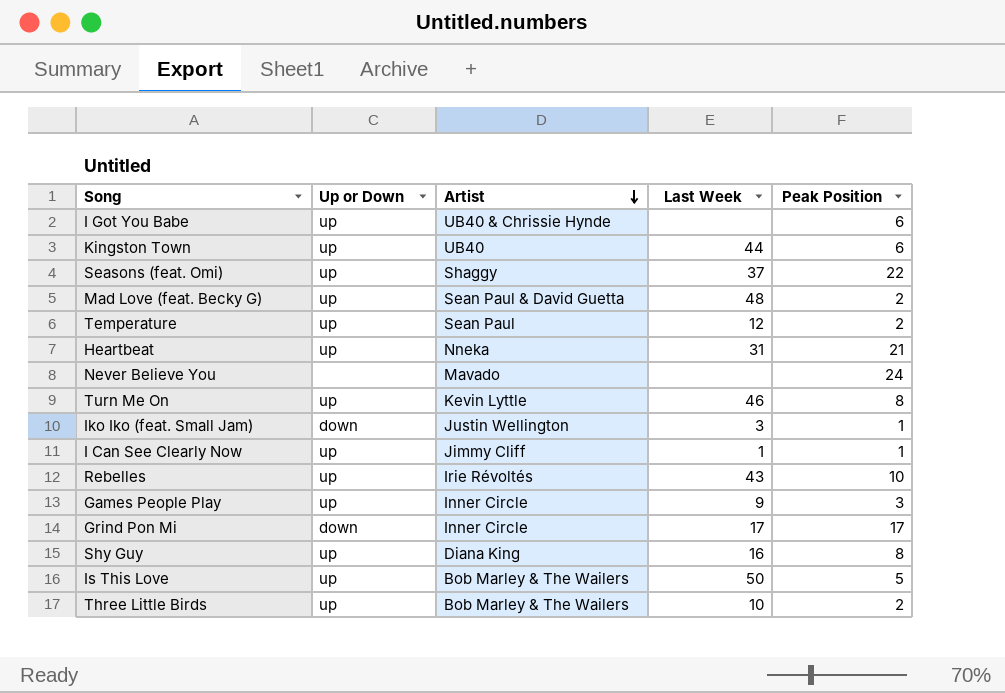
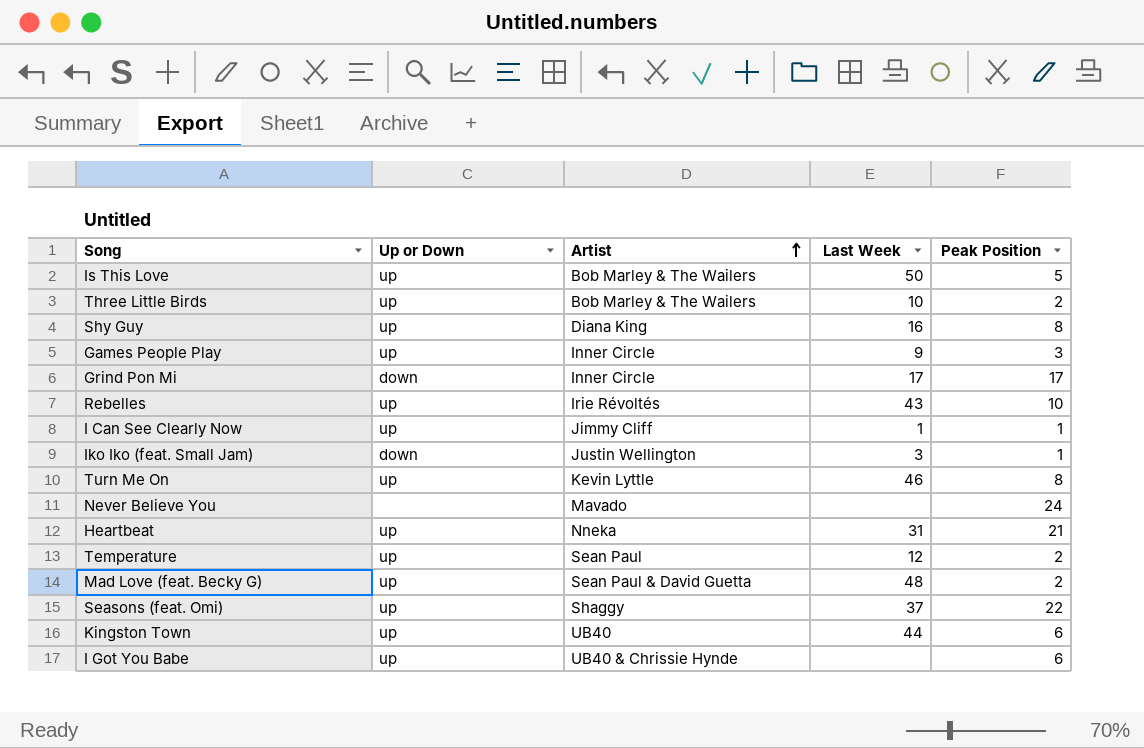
row order: Artist descending -> Artist ascending

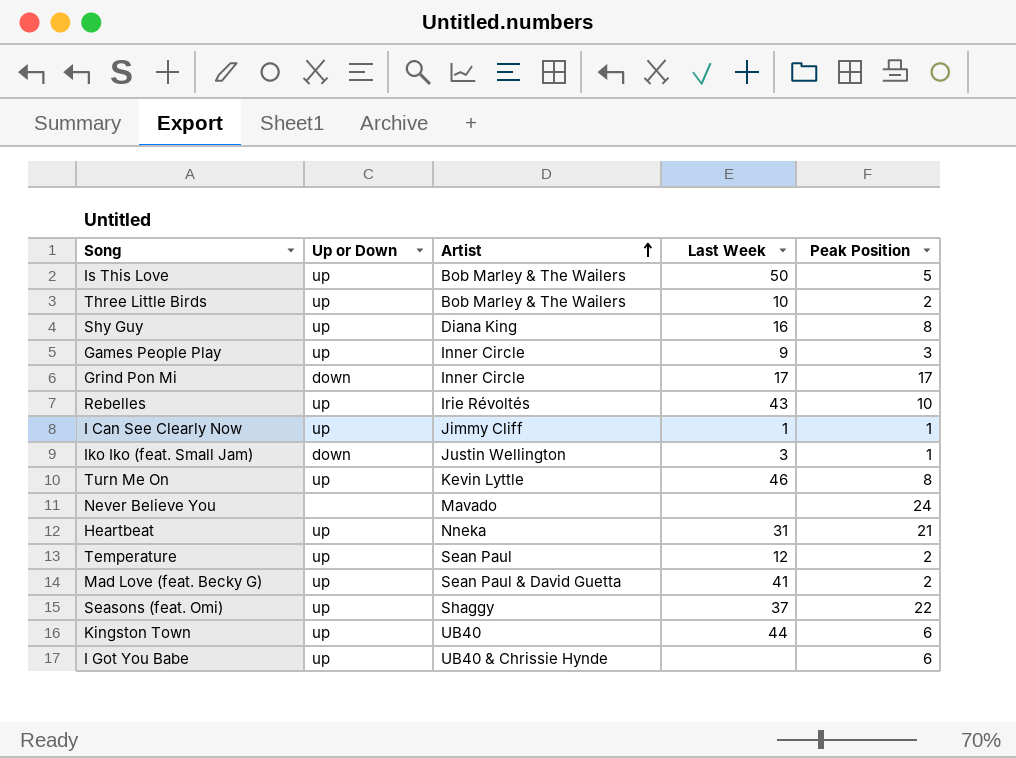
Mad Love (feat. Becky G) | Last Week: 48 -> 41

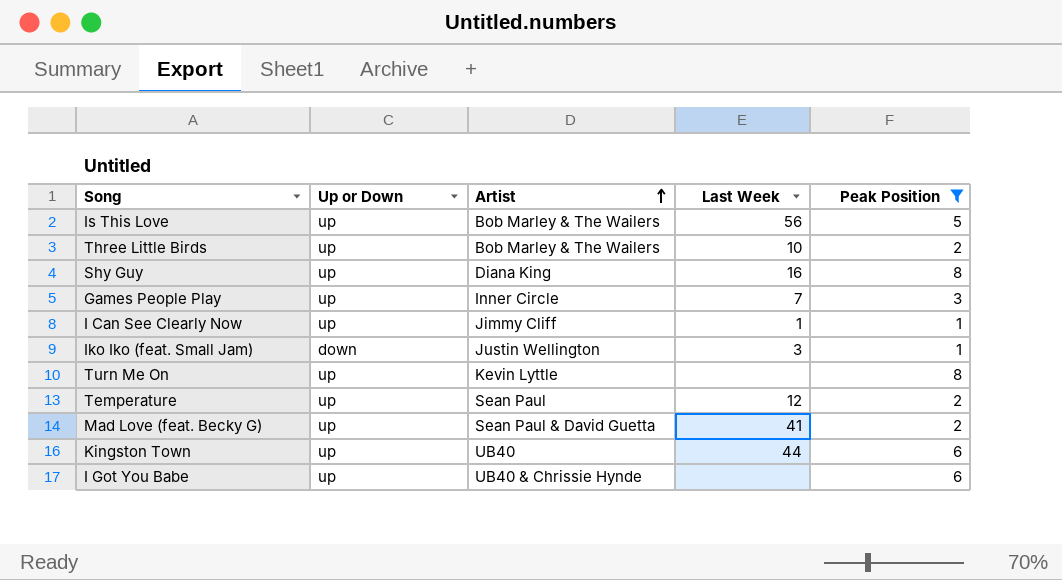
filter: none -> Peak Position <= 8
Is This Love | Last Week: 50 -> 56
Games People Play | Last Week: 9 -> 7
Turn Me On | Last Week: 46 -> none

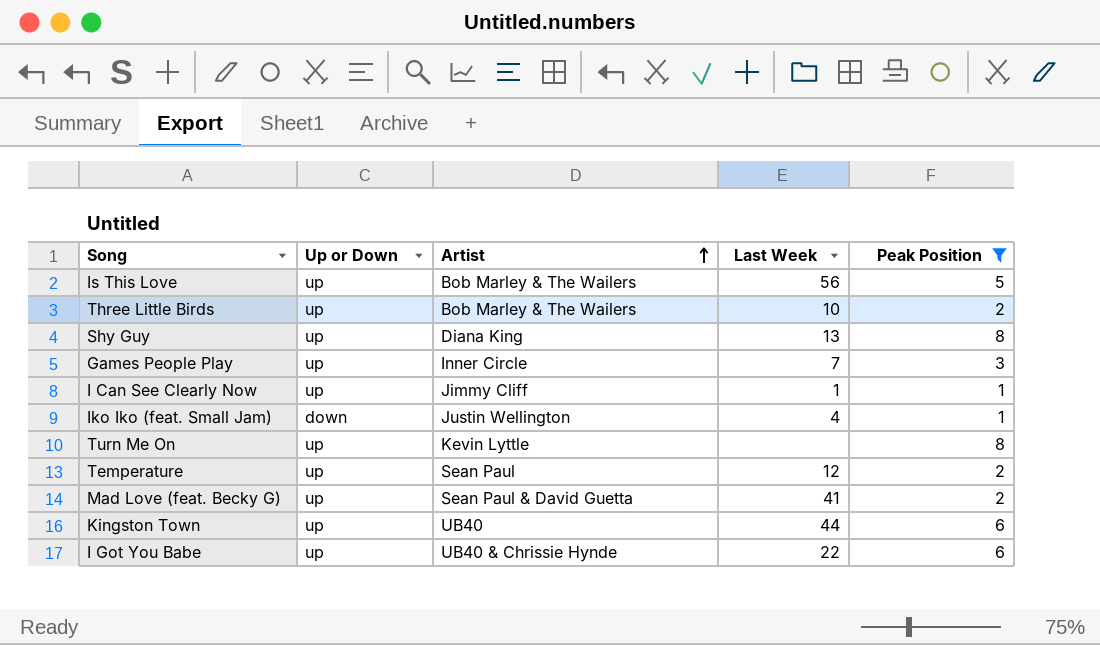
Shy Guy | Last Week: 16 -> 13
Iko Iko (feat. Small Jam) | Last Week: 3 -> 4
I Got You Babe | Last Week: none -> 22

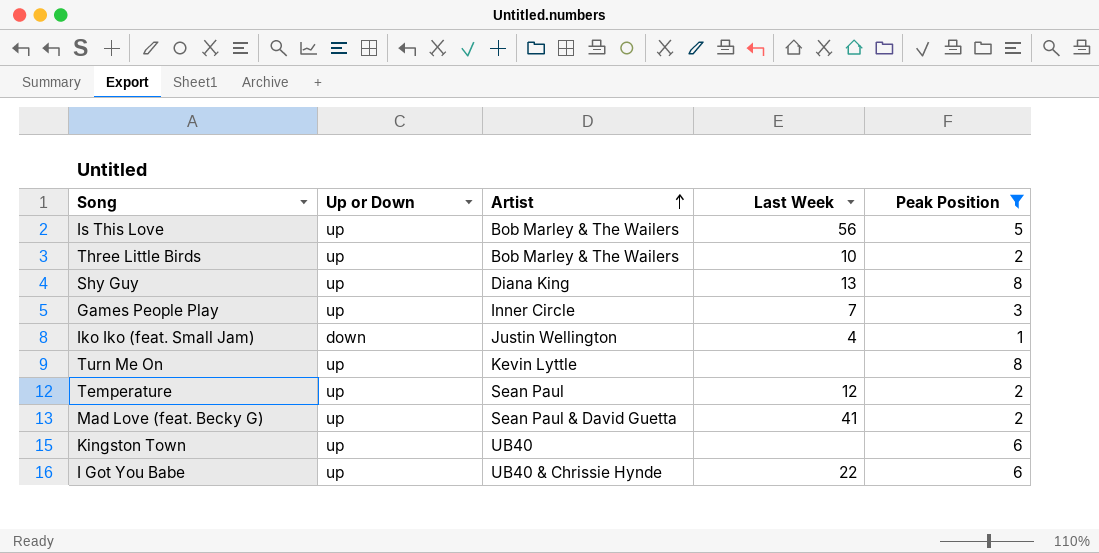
row I Can See Clearly Now: up | Jimmy Cliff | 1 | 1 -> none
Kingston Town | Last Week: 44 -> none

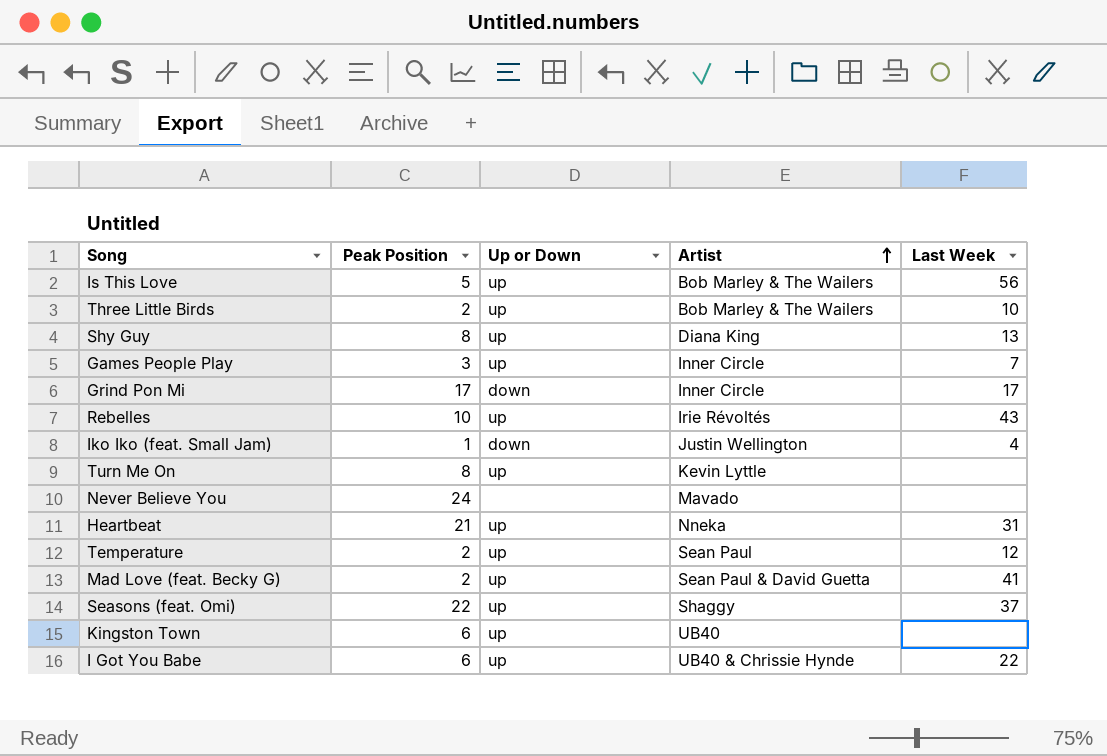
filter: Peak Position <= 8 -> none
column Peak Position | position: 5 -> 2

